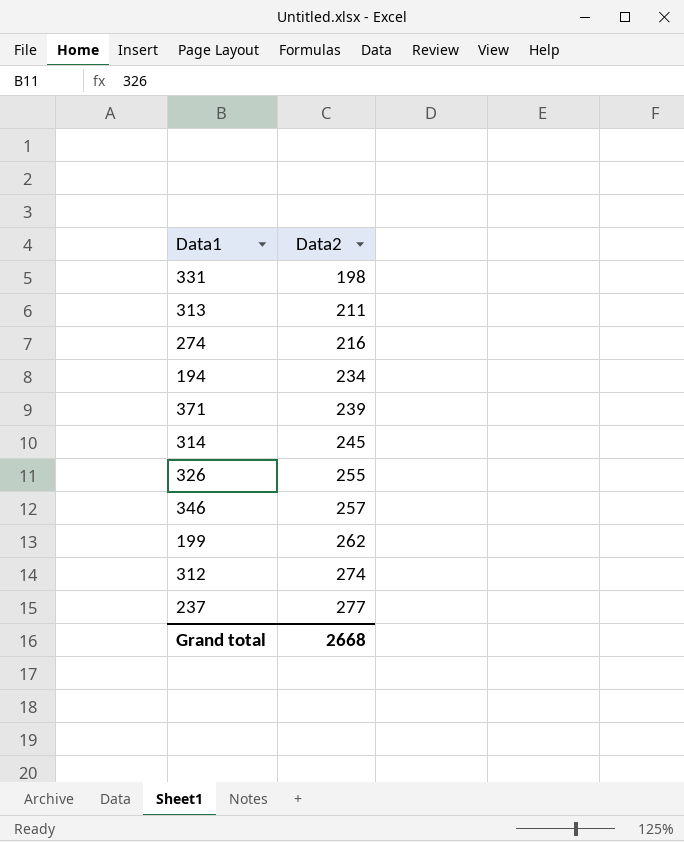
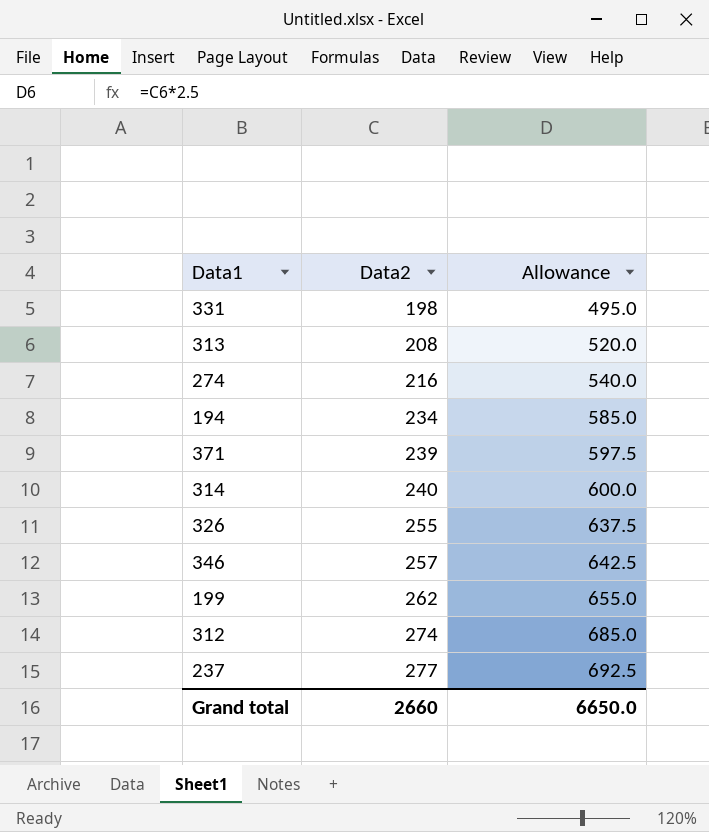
column Allowance | formula: none -> [Data2] * 2.5
313 | Data2: 211 -> 208
314 | Data2: 245 -> 240
Grand total | Data2: 2668 -> 2660

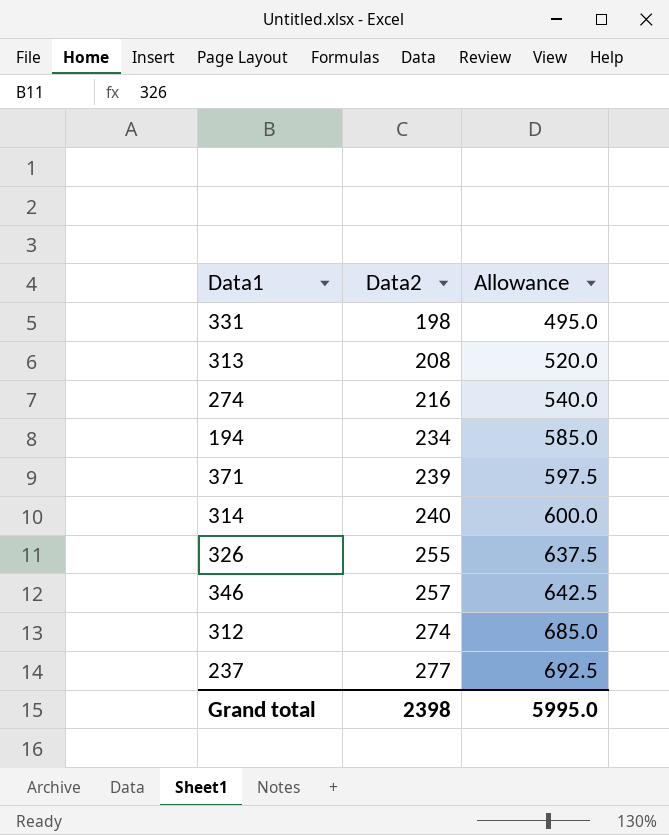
row 199: 262 | 655.0 -> none
Grand total | Data2: 2660 -> 2398
Grand total | Allowance: 6650.0 -> 5995.0

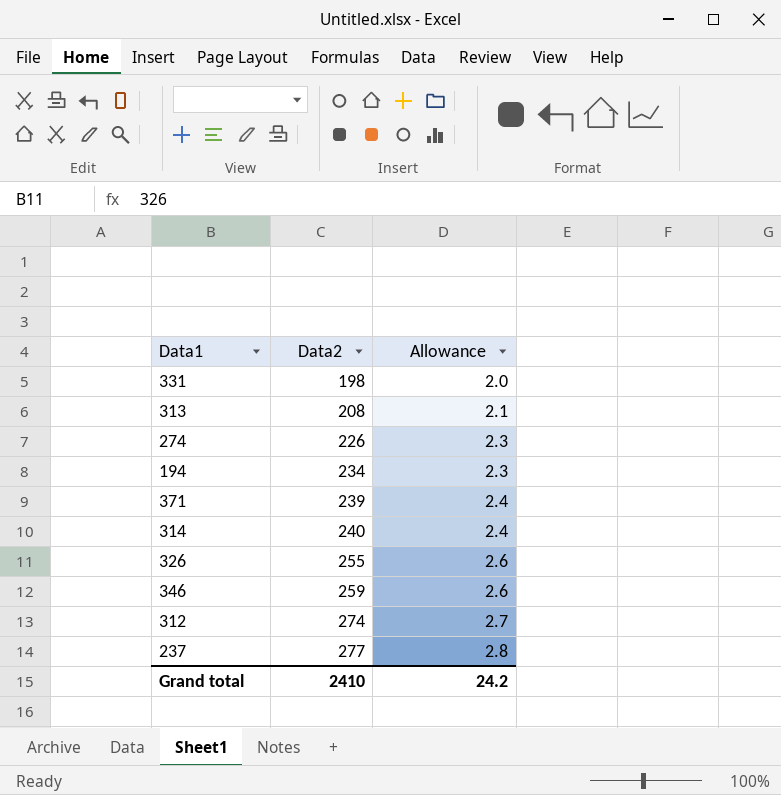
column Allowance | formula: [Data2] * 2.5 -> [Data2] * 0.01
274 | Data2: 216 -> 226
346 | Data2: 257 -> 259
Grand total | Data2: 2398 -> 2410
Grand total | Allowance: 5995.0 -> 24.2

